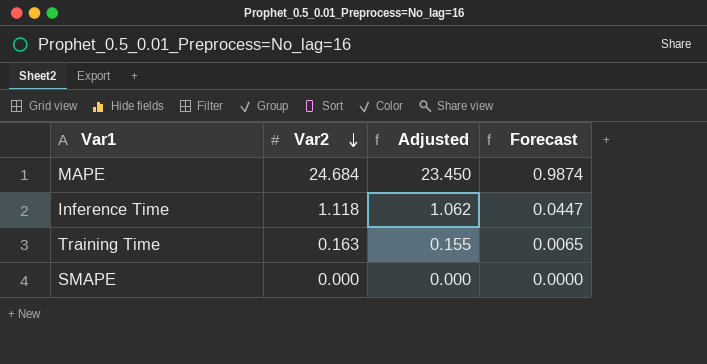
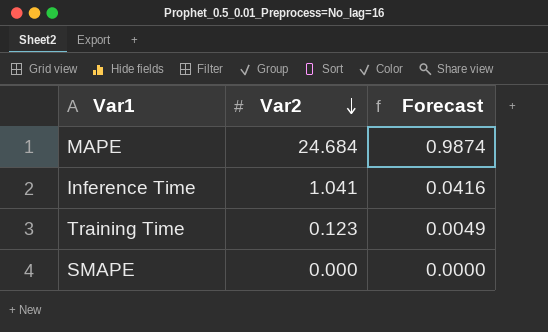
column Adjusted | formula: [Var2] * 0.95 -> none
Inference Time | Var2: 1.118 -> 1.041
Inference Time | Forecast: 0.0447 -> 0.0416
Training Time | Var2: 0.163 -> 0.123
Training Time | Forecast: 0.0065 -> 0.0049

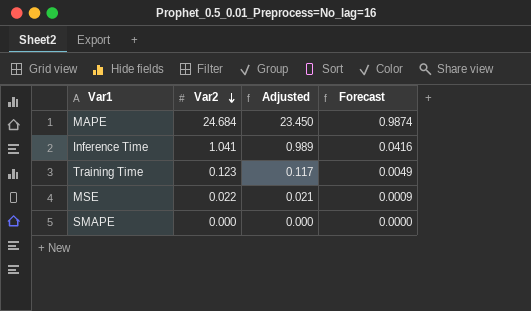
column Adjusted | formula: none -> [Var2] * 0.95
row MSE: none -> 0.022 | 0.021 | 0.0009

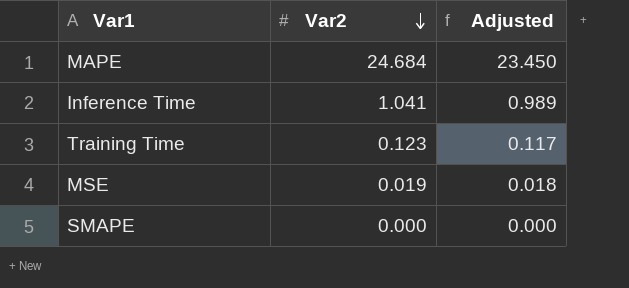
column Forecast | formula: [Var2] * 0.04 -> none
MSE | Var2: 0.022 -> 0.019
MSE | Adjusted: 0.021 -> 0.018

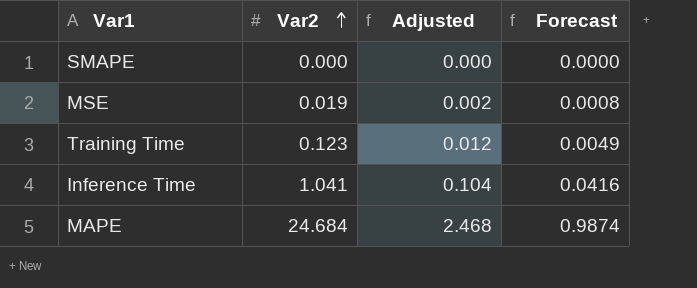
row order: Var2 descending -> Var2 ascending
column Adjusted | formula: [Var2] * 0.95 -> [Var2] * 0.1
column Forecast | formula: none -> [Var2] * 0.04

